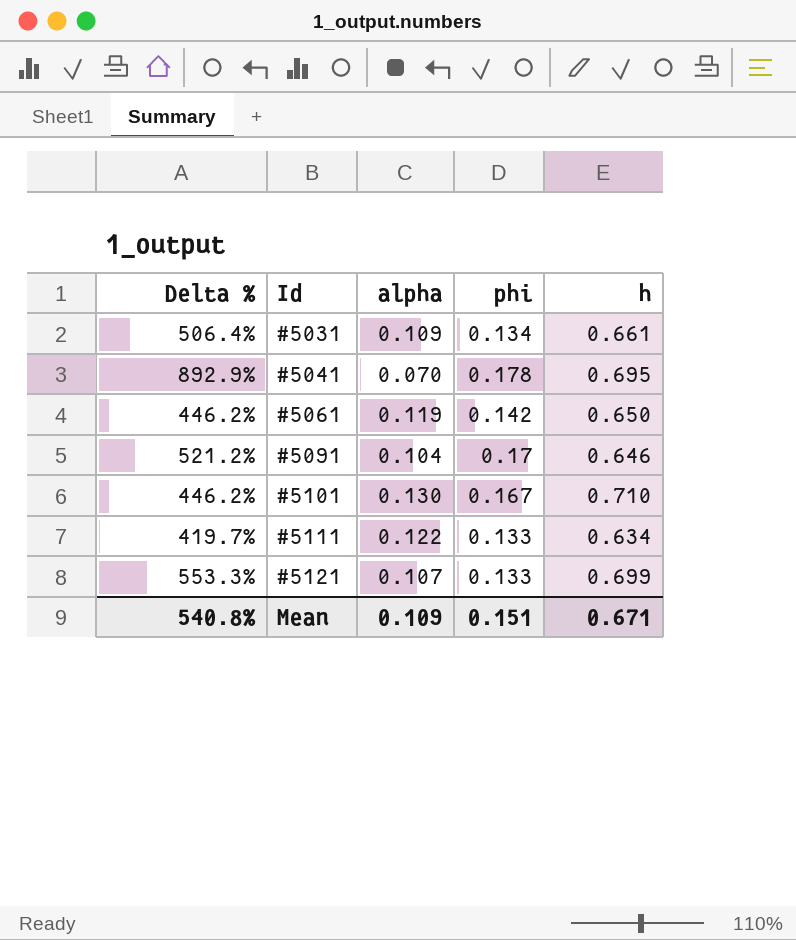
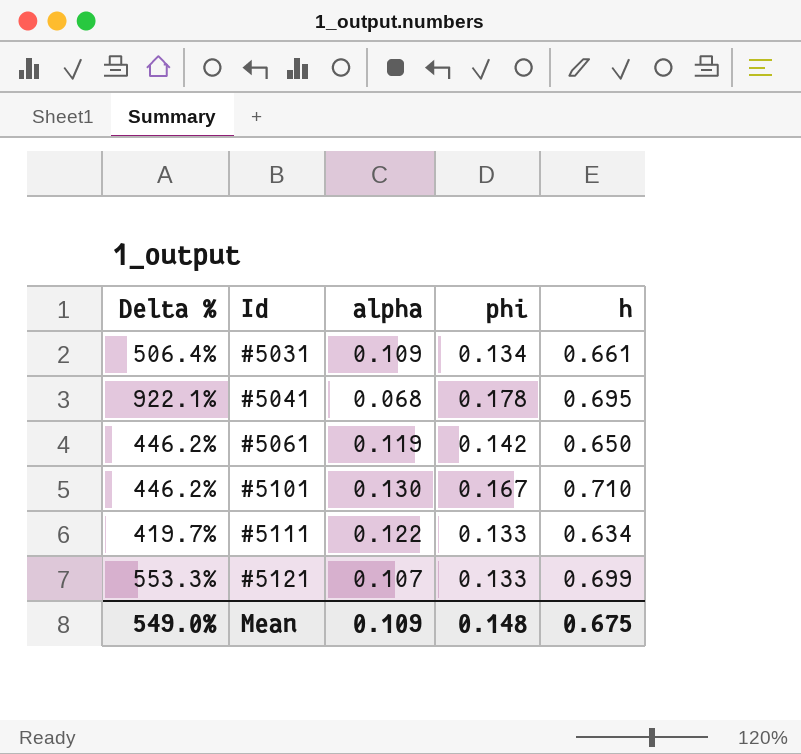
row #5091: 521.2% | 0.104 | 0.17 | 0.646 -> none
#5041 | Delta %: 892.9% -> 922.1%
#5041 | alpha: 0.070 -> 0.068
Mean | Delta %: 540.8% -> 549.0%
Mean | phi: 0.151 -> 0.148
Mean | h: 0.671 -> 0.675

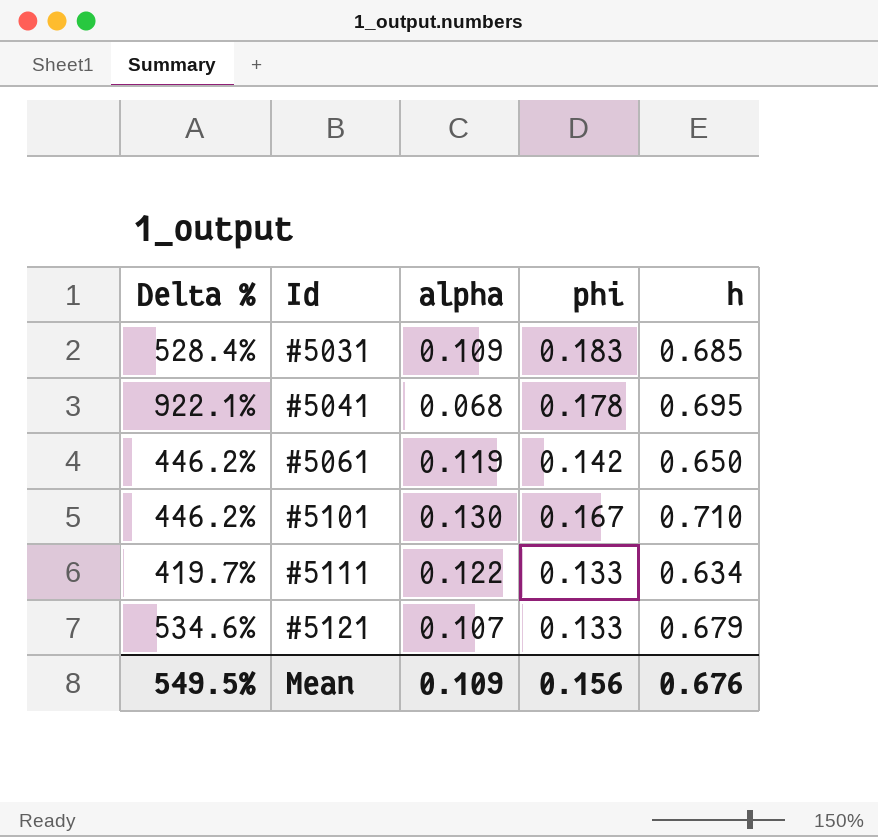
#5031 | Delta %: 506.4% -> 528.4%
#5031 | phi: 0.134 -> 0.183
#5031 | h: 0.661 -> 0.685
#5121 | Delta %: 553.3% -> 534.6%
#5121 | h: 0.699 -> 0.679
Mean | Delta %: 549.0% -> 549.5%
Mean | phi: 0.148 -> 0.156
Mean | h: 0.675 -> 0.676

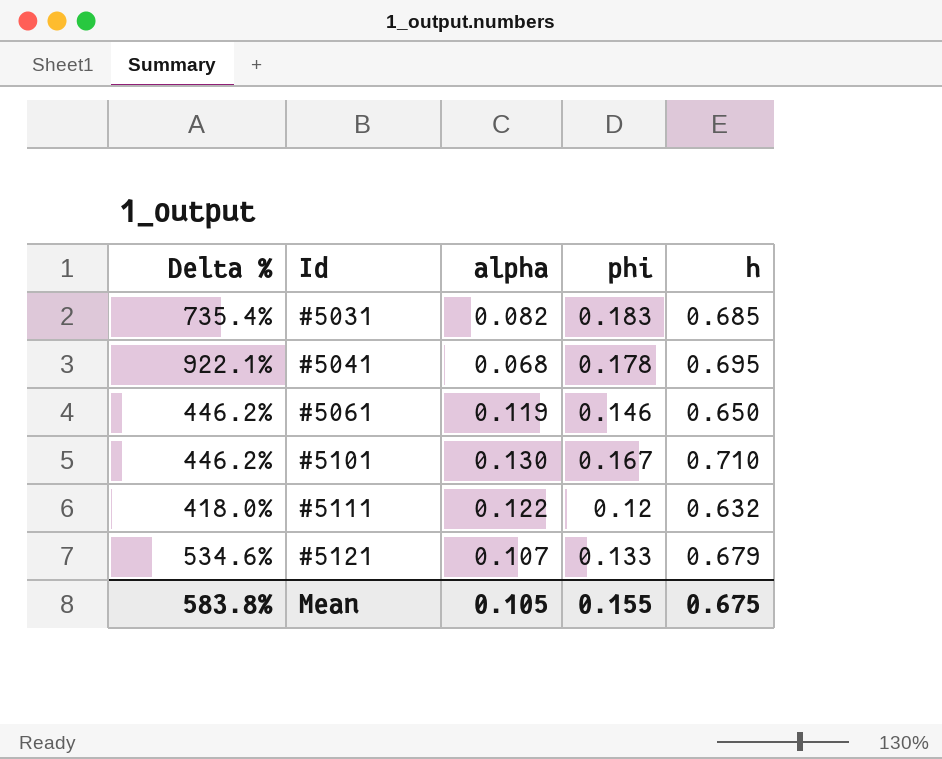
#5031 | Delta %: 528.4% -> 735.4%
#5031 | alpha: 0.109 -> 0.082
#5061 | phi: 0.142 -> 0.146
#5111 | Delta %: 419.7% -> 418.0%
#5111 | phi: 0.133 -> 0.12
#5111 | h: 0.634 -> 0.632
Mean | Delta %: 549.5% -> 583.8%
Mean | alpha: 0.109 -> 0.105
Mean | phi: 0.156 -> 0.155
Mean | h: 0.676 -> 0.675

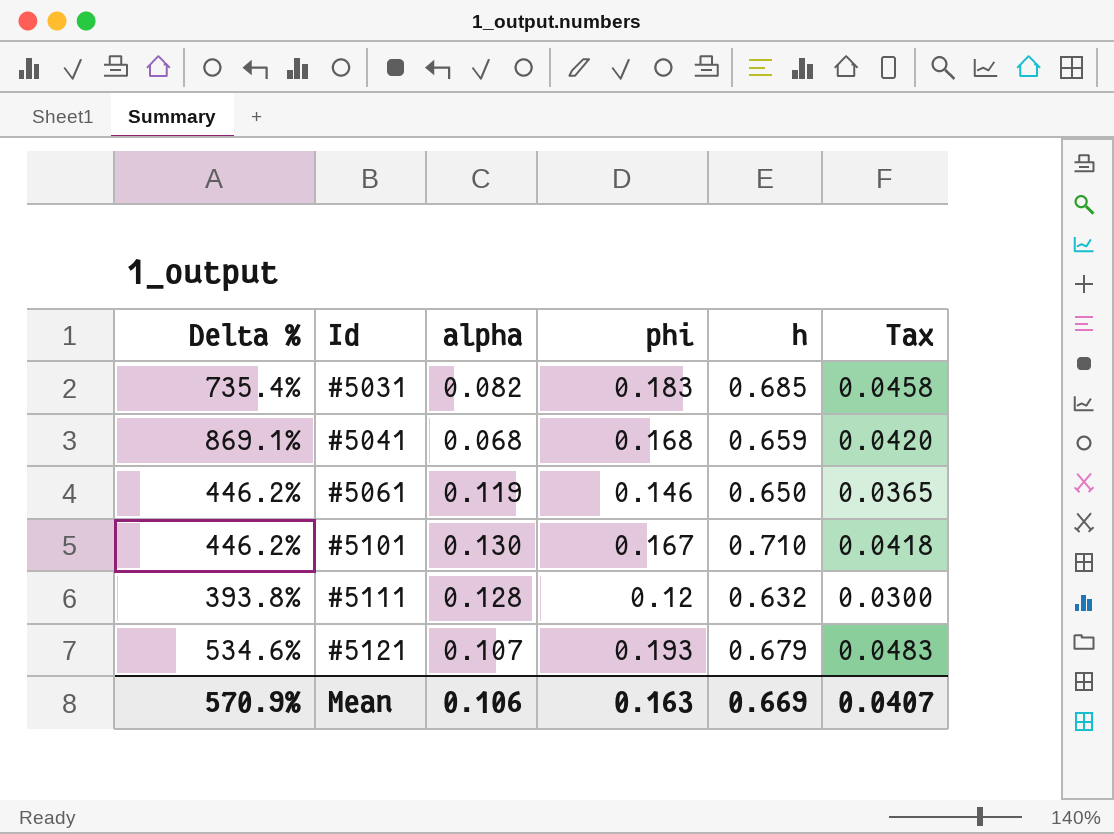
column Tax | formula: none -> [phi] * 0.25
#5041 | Delta %: 922.1% -> 869.1%
#5041 | phi: 0.178 -> 0.168
#5041 | h: 0.695 -> 0.659
#5111 | Delta %: 418.0% -> 393.8%
#5111 | alpha: 0.122 -> 0.128
#5121 | phi: 0.133 -> 0.193
Mean | Delta %: 583.8% -> 570.9%
Mean | alpha: 0.105 -> 0.106
Mean | phi: 0.155 -> 0.163
Mean | h: 0.675 -> 0.669

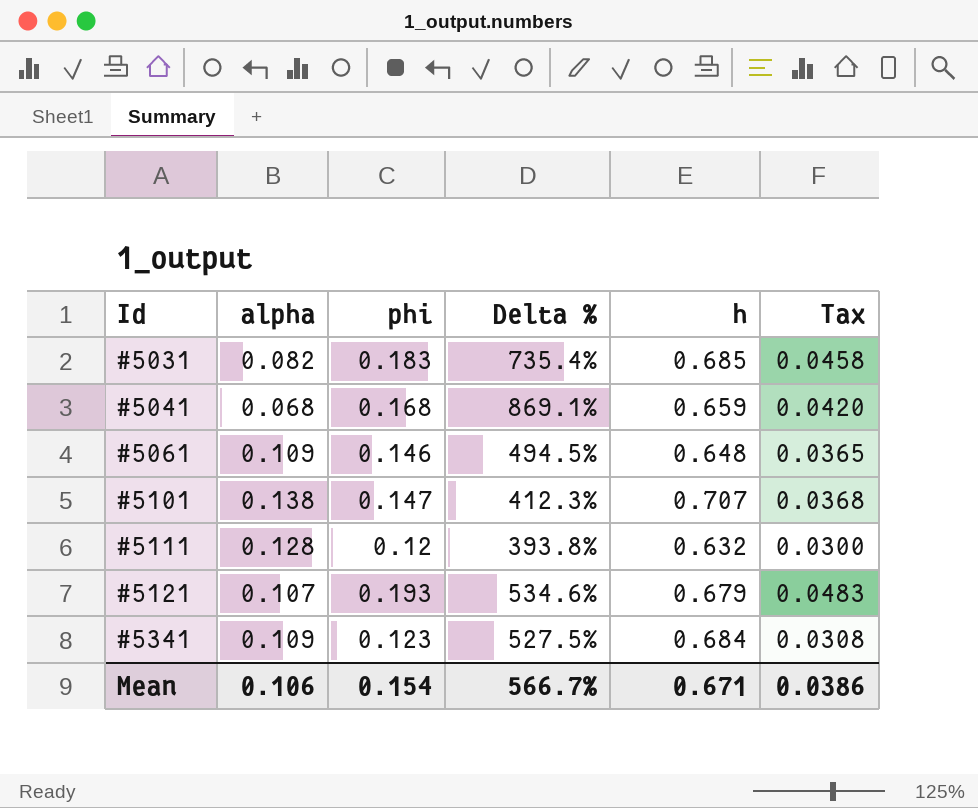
column Delta % | position: 1 -> 4
#5061 | alpha: 0.119 -> 0.109
#5061 | Delta %: 446.2% -> 494.5%
#5061 | h: 0.650 -> 0.648
#5101 | alpha: 0.130 -> 0.138
#5101 | phi: 0.167 -> 0.147
#5101 | Delta %: 446.2% -> 412.3%
#5101 | h: 0.710 -> 0.707
#5101 | Tax: 0.0418 -> 0.0368
row #5341: none -> 0.109 | 0.123 | 527.5% | 0.684 | 0.0308
Mean | phi: 0.163 -> 0.154
Mean | Delta %: 570.9% -> 566.7%
Mean | h: 0.669 -> 0.671
Mean | Tax: 0.0407 -> 0.0386

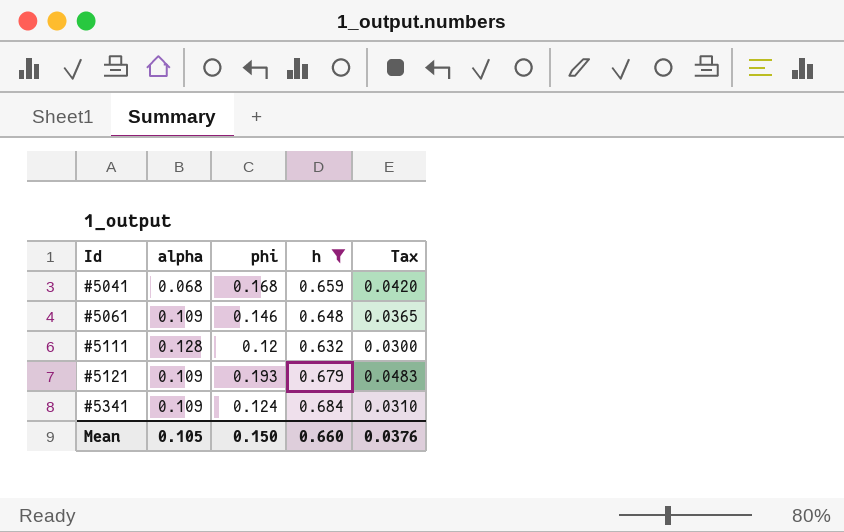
filter: none -> h <= 0.684
column Delta % | formula: ([h] - [alpha]) / [alpha] -> none
#5121 | alpha: 0.107 -> 0.109
#5341 | phi: 0.123 -> 0.124
#5341 | Tax: 0.0308 -> 0.0310
Mean | alpha: 0.106 -> 0.105
Mean | phi: 0.154 -> 0.150
Mean | h: 0.671 -> 0.660
Mean | Tax: 0.0386 -> 0.0376

